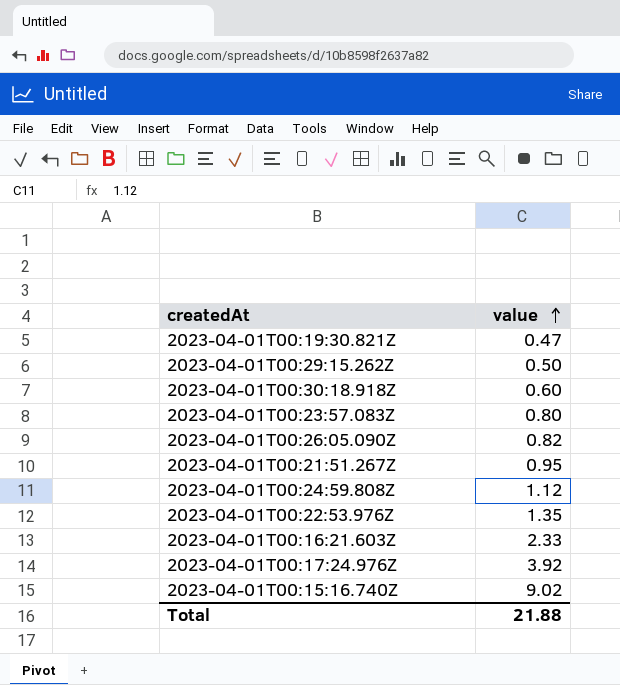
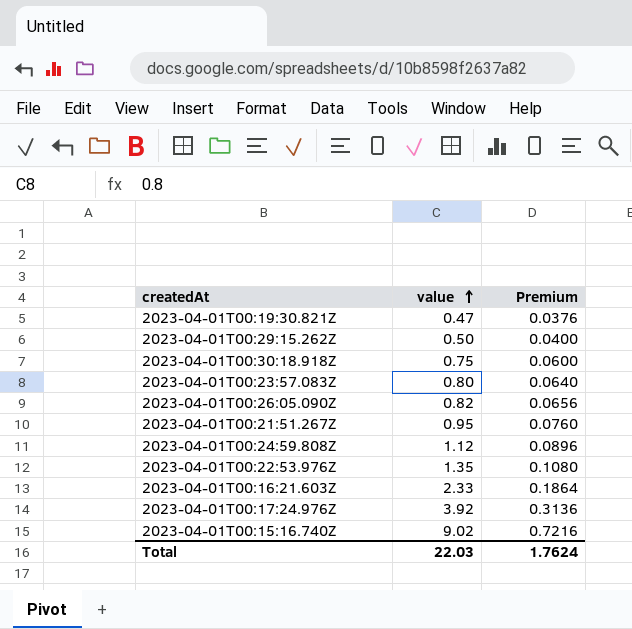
column Premium | formula: none -> [value] * 0.08
2023-04-01T00:30:18.918Z | value: 0.60 -> 0.75
Total | value: 21.88 -> 22.03

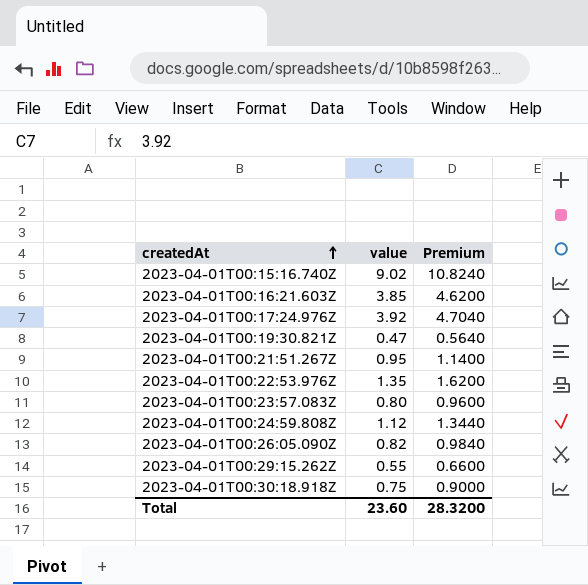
row order: value ascending -> createdAt ascending
column Premium | formula: [value] * 0.08 -> [value] * 1.2
2023-04-01T00:16:21.603Z | value: 2.33 -> 3.85
2023-04-01T00:29:15.262Z | value: 0.50 -> 0.55
Total | value: 22.03 -> 23.60
Total | Premium: 1.7624 -> 28.3200

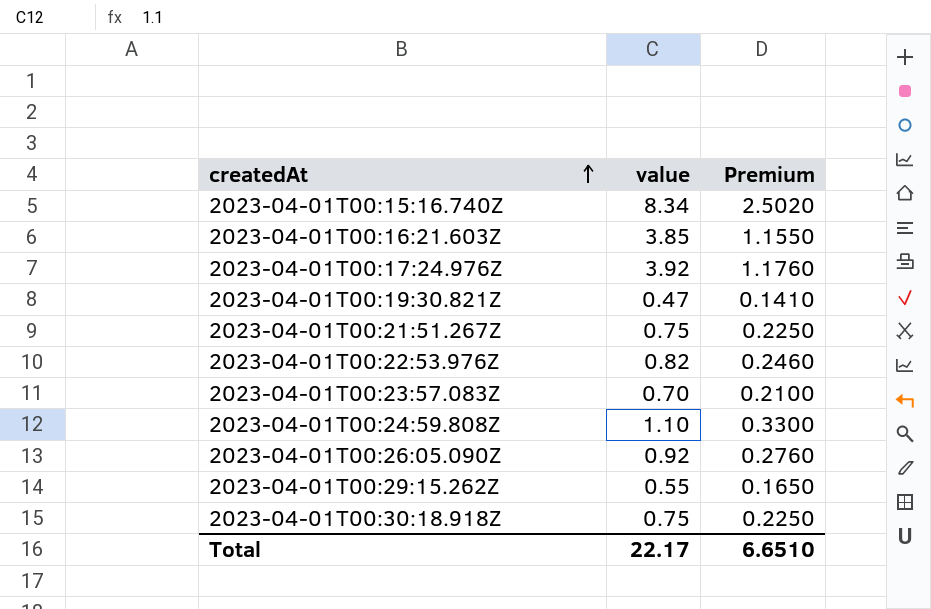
column Premium | formula: [value] * 1.2 -> [value] * 0.3
2023-04-01T00:15:16.740Z | value: 9.02 -> 8.34
2023-04-01T00:21:51.267Z | value: 0.95 -> 0.75
2023-04-01T00:22:53.976Z | value: 1.35 -> 0.82
2023-04-01T00:23:57.083Z | value: 0.80 -> 0.70
2023-04-01T00:24:59.808Z | value: 1.12 -> 1.10
2023-04-01T00:26:05.090Z | value: 0.82 -> 0.92
Total | value: 23.60 -> 22.17
Total | Premium: 28.3200 -> 6.6510

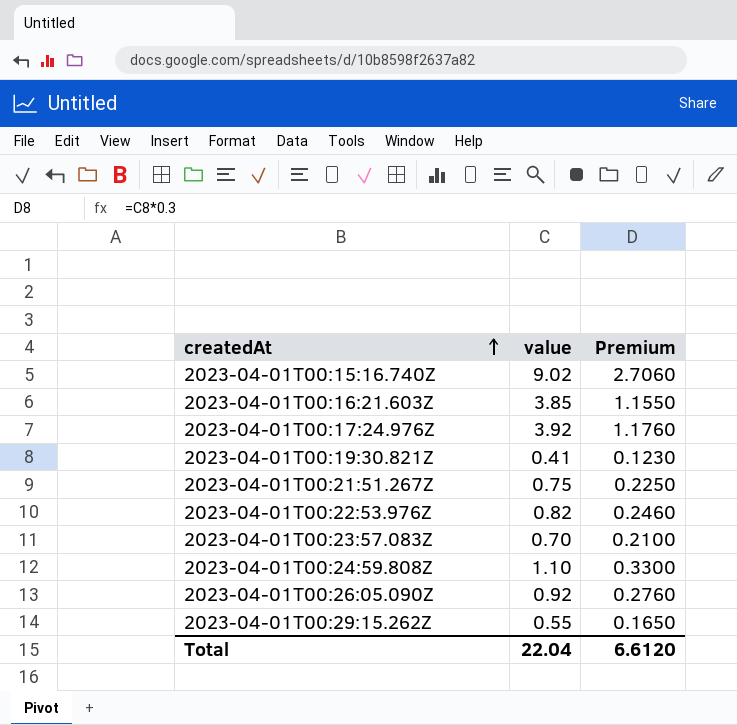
row 2023-04-01T00:30:18.918Z: 0.75 | 0.2250 -> none
2023-04-01T00:15:16.740Z | value: 8.34 -> 9.02
2023-04-01T00:15:16.740Z | Premium: 2.5020 -> 2.7060
2023-04-01T00:19:30.821Z | value: 0.47 -> 0.41
2023-04-01T00:19:30.821Z | Premium: 0.1410 -> 0.1230
Total | value: 22.17 -> 22.04
Total | Premium: 6.6510 -> 6.6120

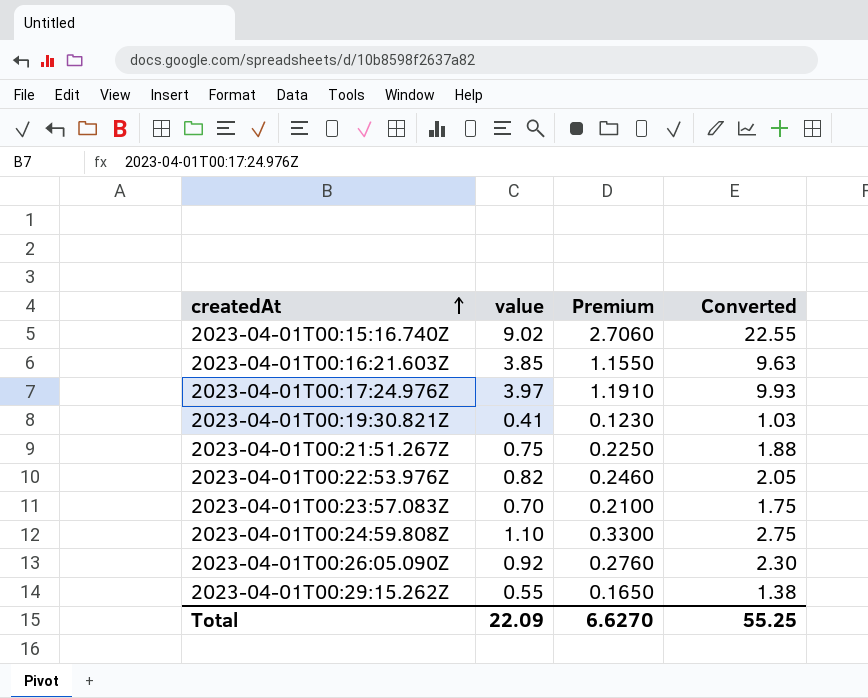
column Converted | formula: none -> [value] * 2.5
2023-04-01T00:17:24.976Z | value: 3.92 -> 3.97
2023-04-01T00:17:24.976Z | Premium: 1.1760 -> 1.1910
Total | value: 22.04 -> 22.09
Total | Premium: 6.6120 -> 6.6270

